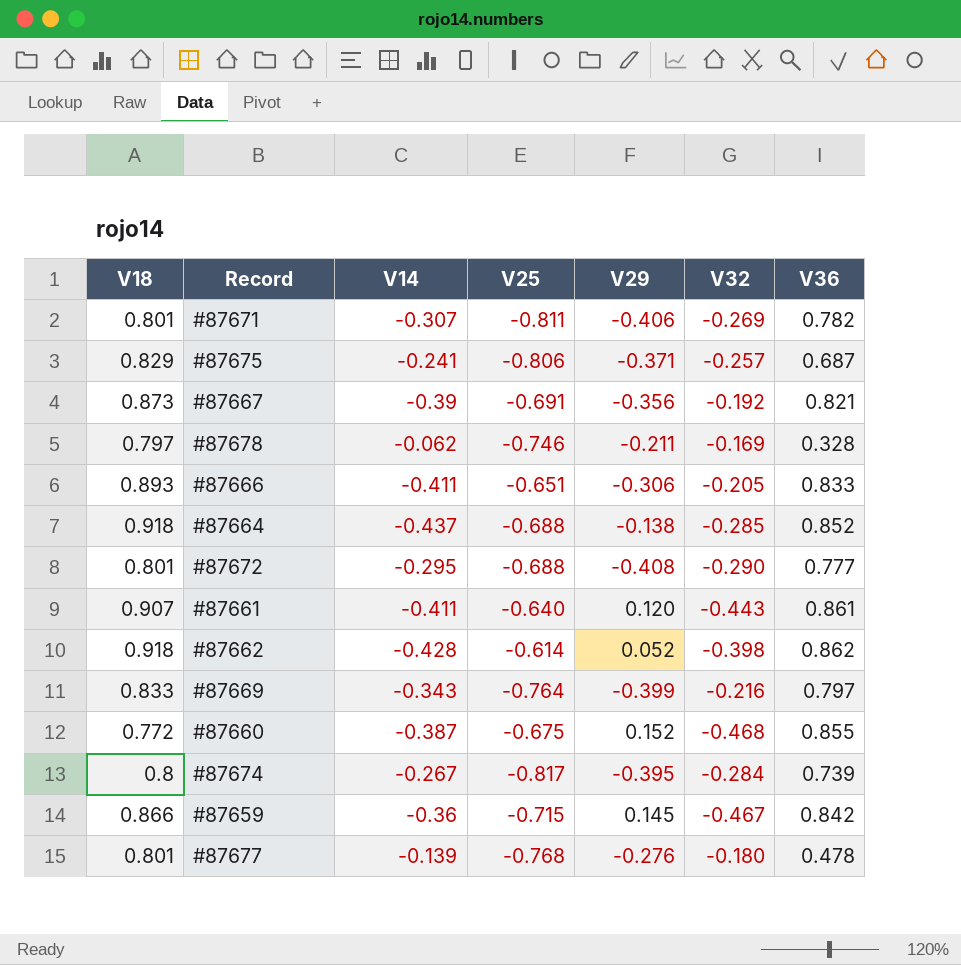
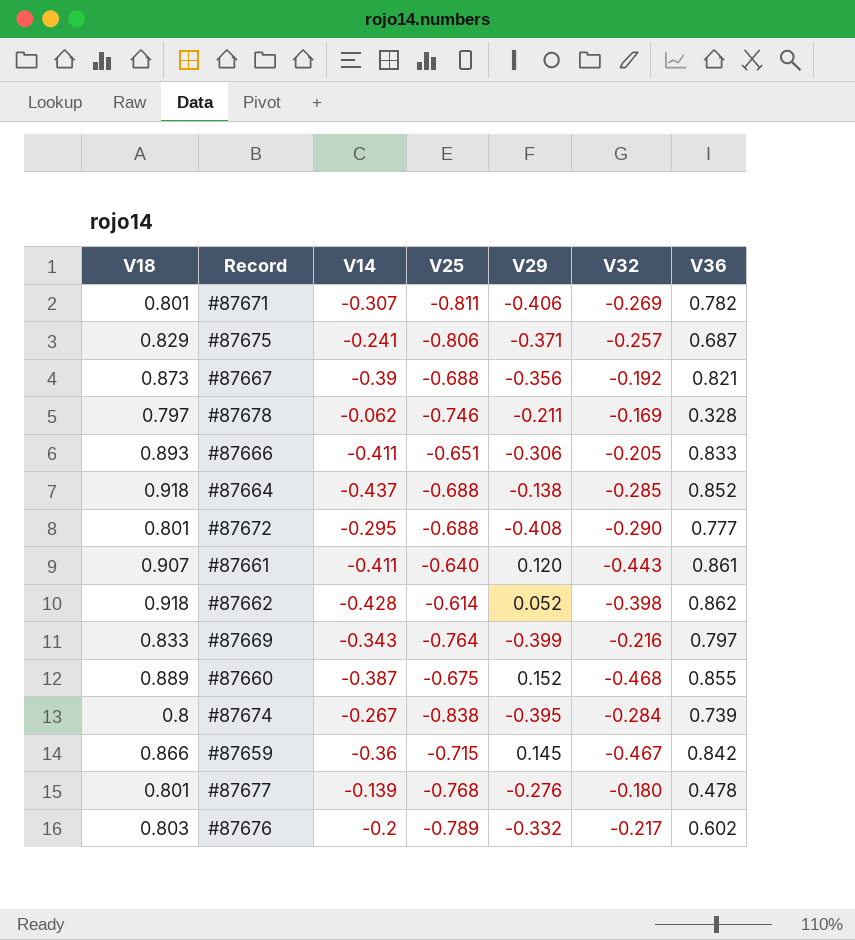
#87667 | V25: -0.691 -> -0.688
#87660 | V18: 0.772 -> 0.889
#87674 | V25: -0.817 -> -0.838
row #87676: none -> 0.803 | -0.2 | -0.789 | -0.332 | -0.217 | 0.602

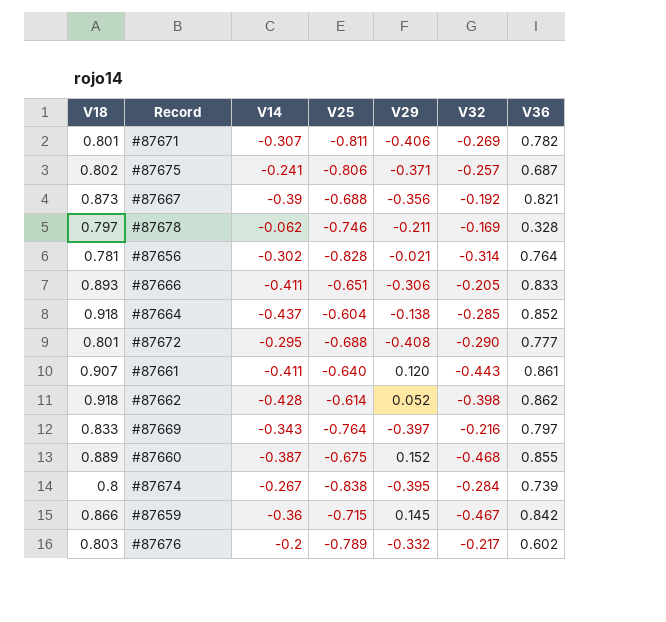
row #87677: 0.801 | -0.139 | -0.768 | -0.276 | -0.180 | 0.478 -> none
#87675 | V18: 0.829 -> 0.802
row #87656: none -> 0.781 | -0.302 | -0.828 | -0.021 | -0.314 | 0.764
#87664 | V25: -0.688 -> -0.604
#87669 | V29: -0.399 -> -0.397

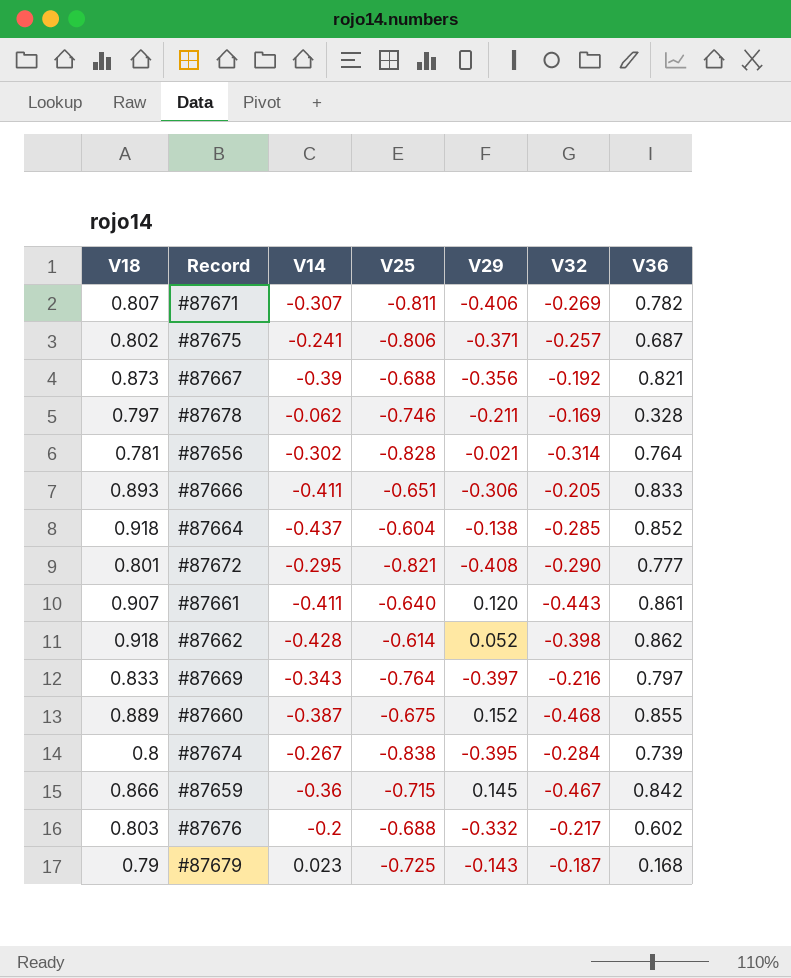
#87671 | V18: 0.801 -> 0.807
#87672 | V25: -0.688 -> -0.821
#87676 | V25: -0.789 -> -0.688
row #87679: none -> 0.79 | 0.023 | -0.725 | -0.143 | -0.187 | 0.168

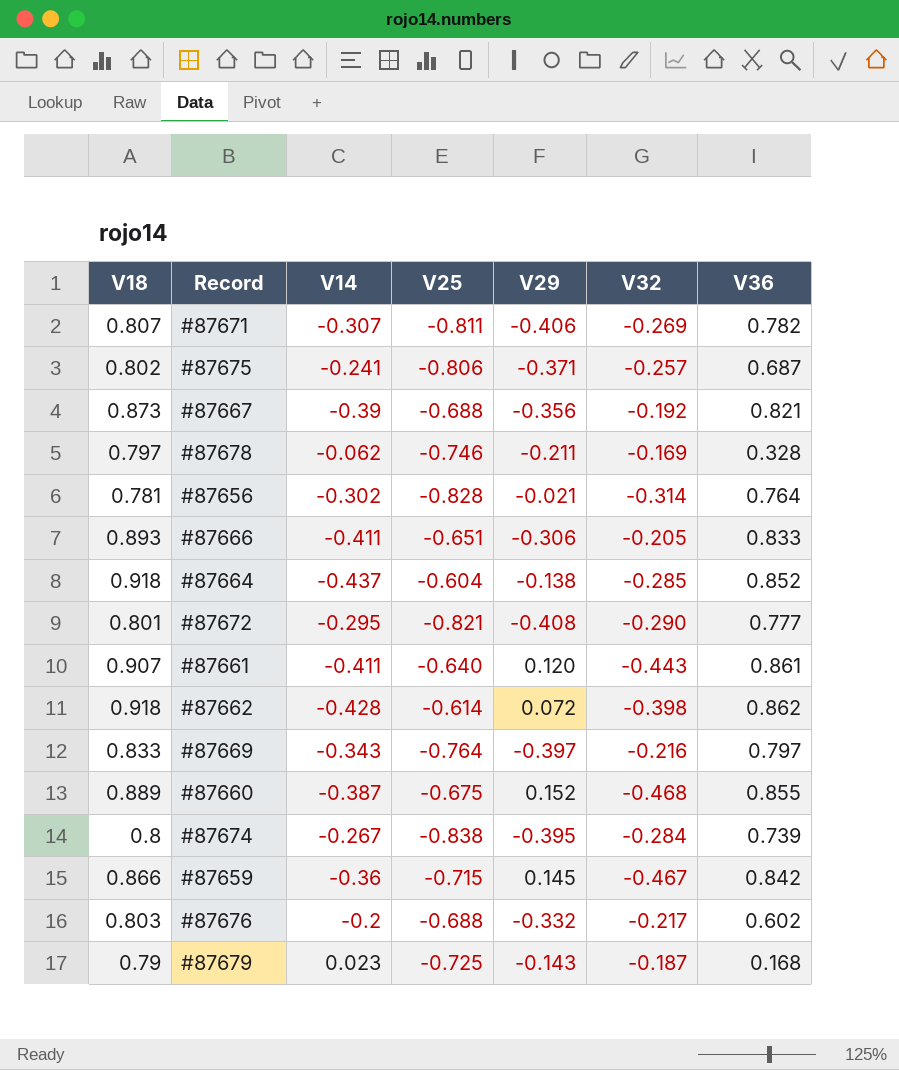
#87662 | V29: 0.052 -> 0.072

